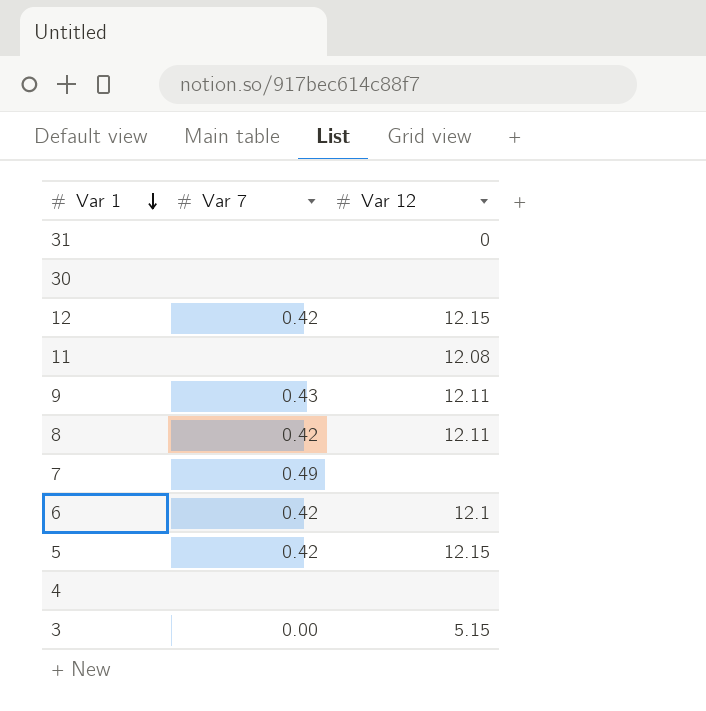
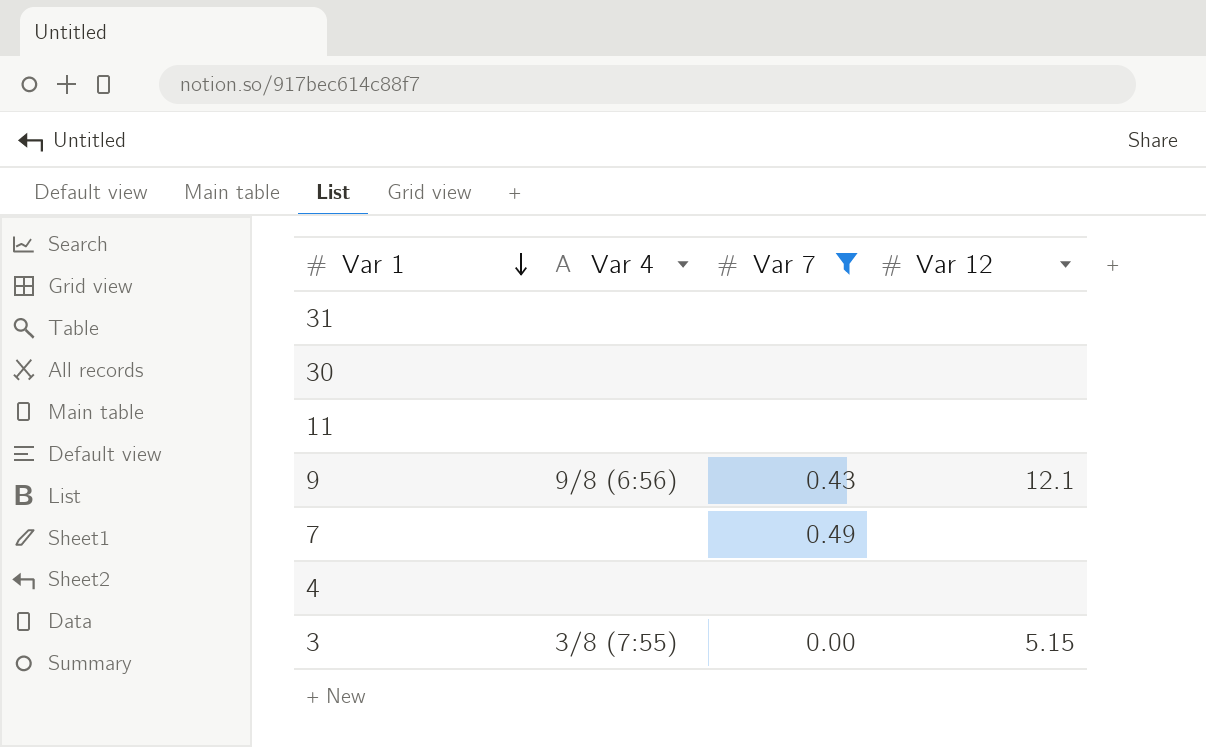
filter: none -> Var 7 != 0.42
column Var 4 | position: none -> 2
31 | Var 12: 0 -> none
11 | Var 12: 12.08 -> none
9 | Var 12: 12.11 -> 12.1

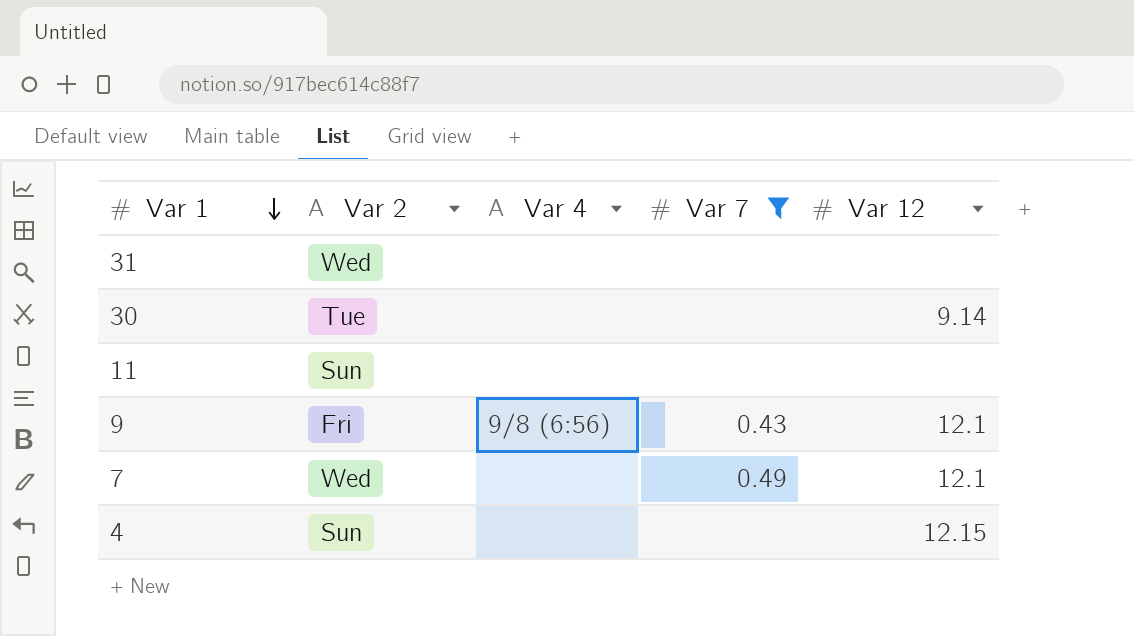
column Var 2 | position: none -> 2
row 3: 3/8 (7:55) | 0.00 | 5.15 -> none
30 | Var 12: none -> 9.14
7 | Var 12: none -> 12.1
4 | Var 12: none -> 12.15

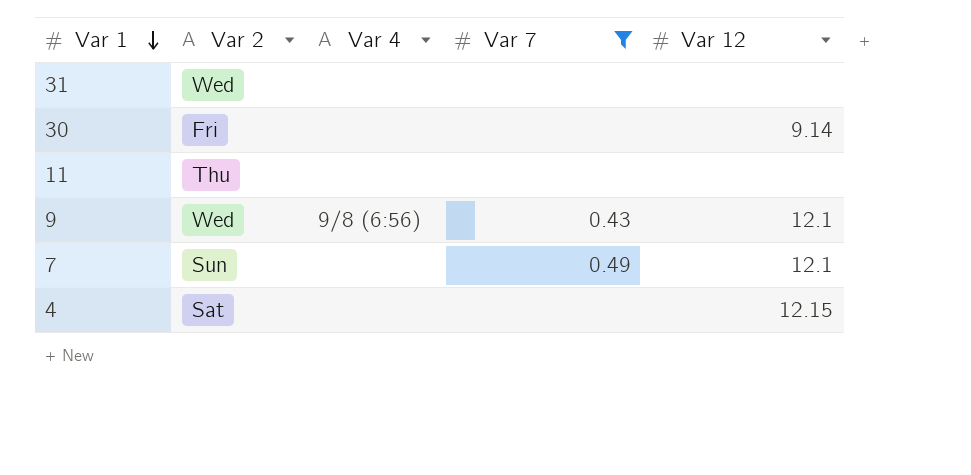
30 | Var 2: Tue -> Fri
11 | Var 2: Sun -> Thu
9 | Var 2: Fri -> Wed
7 | Var 2: Wed -> Sun
4 | Var 2: Sun -> Sat

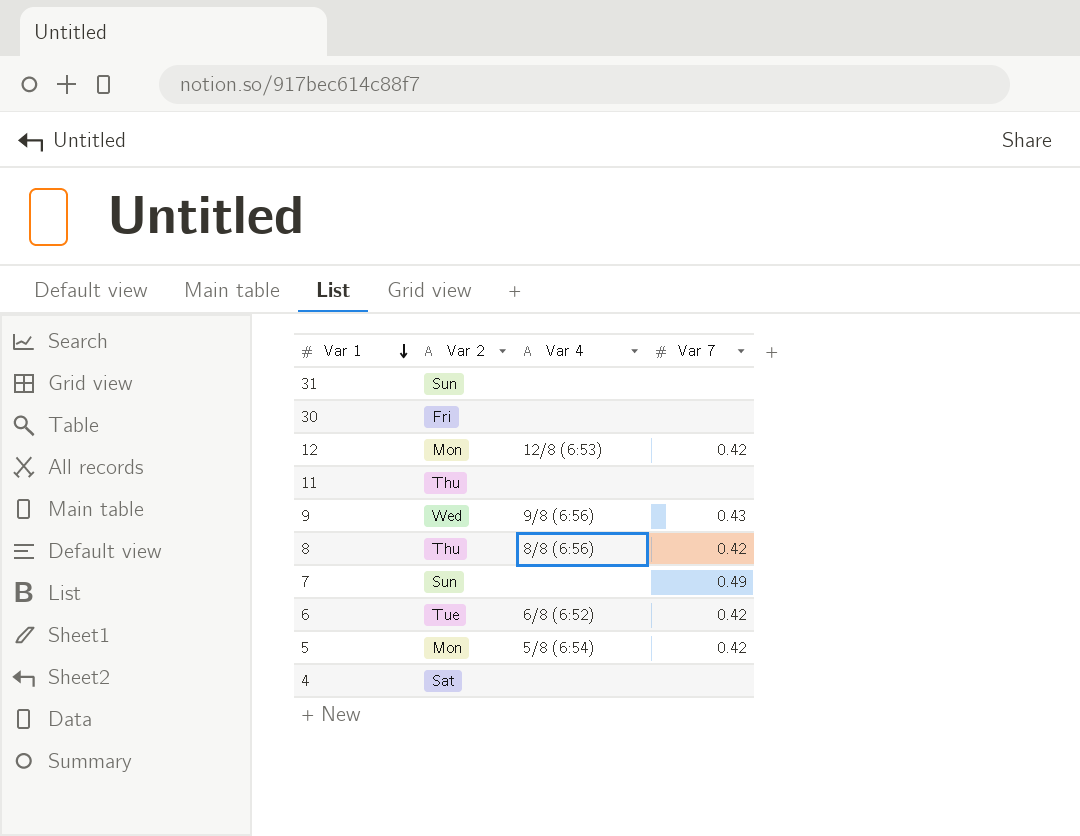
filter: Var 7 != 0.42 -> none
column Var 12 | position: 5 -> none
31 | Var 2: Wed -> Sun

